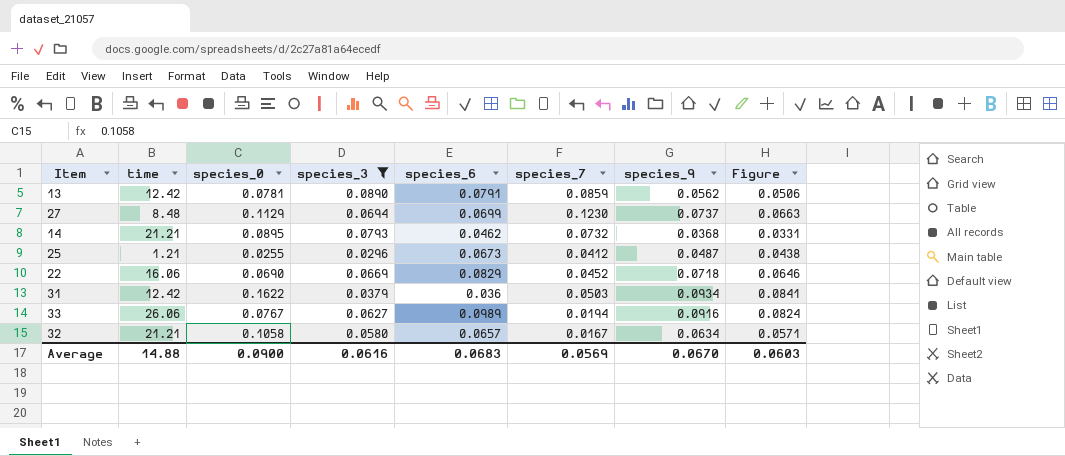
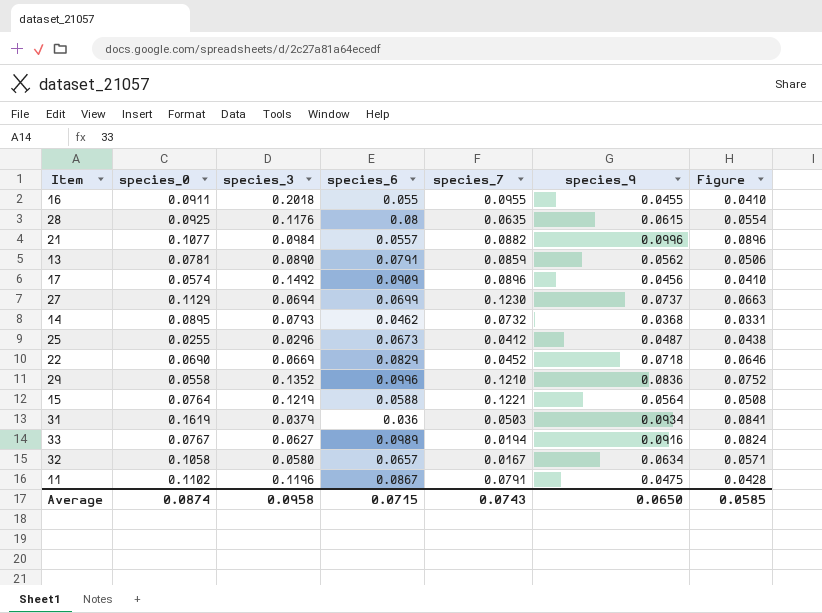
filter: species_3 <= 0.0890 -> none
column time | position: 2 -> none
31 | species_0: 0.1622 -> 0.1619
Average | species_0: 0.0900 -> 0.0874
Average | species_3: 0.0616 -> 0.0958
Average | species_6: 0.0683 -> 0.0715
Average | species_7: 0.0569 -> 0.0743
Average | species_9: 0.0670 -> 0.0650
Average | Figure: 0.0603 -> 0.0585

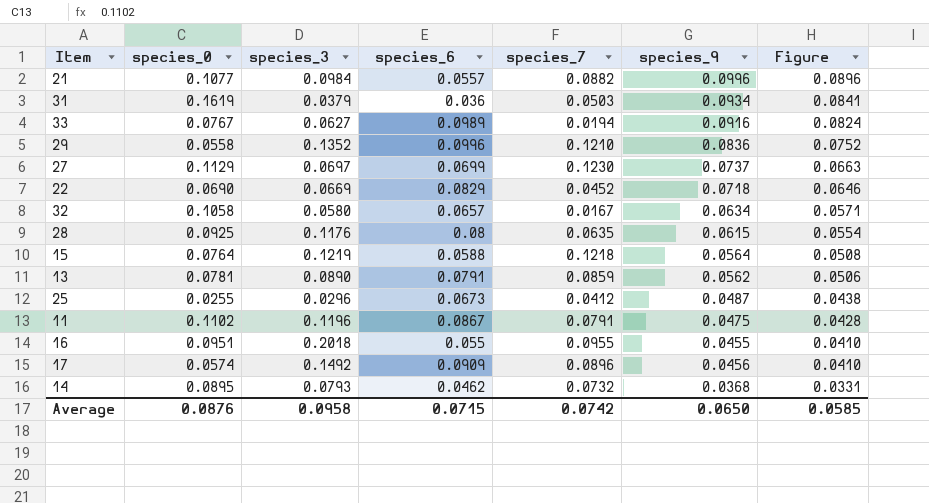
row order: none -> Figure descending
27 | species_3: 0.0694 -> 0.0697
15 | species_7: 0.1221 -> 0.1218
16 | species_0: 0.0911 -> 0.0951
Average | species_0: 0.0874 -> 0.0876
Average | species_7: 0.0743 -> 0.0742

